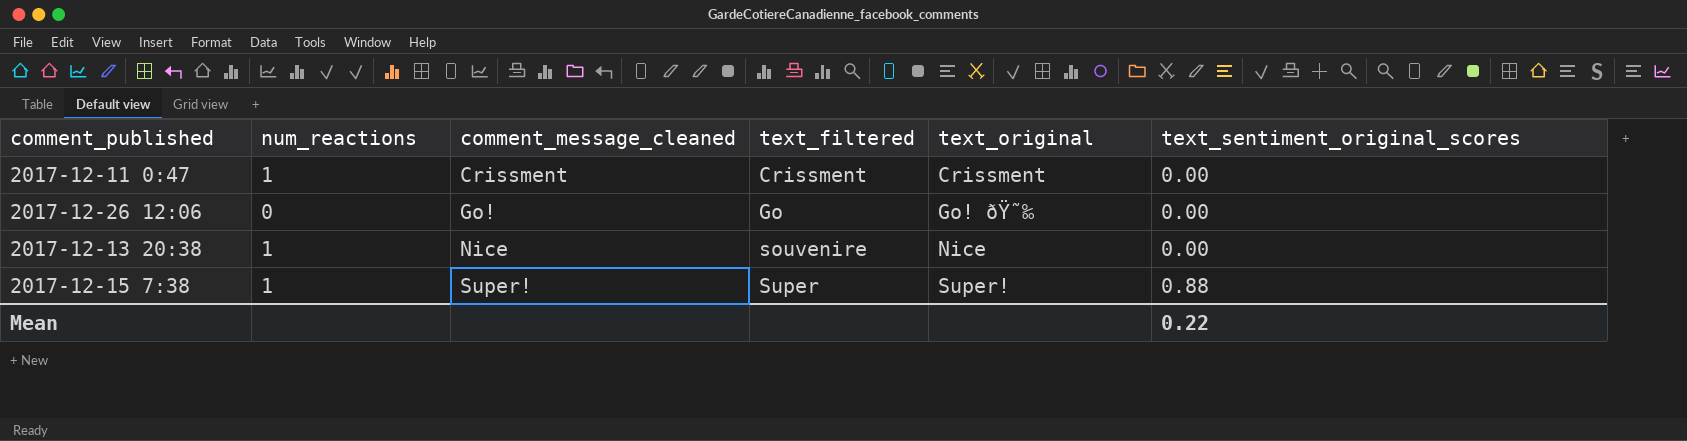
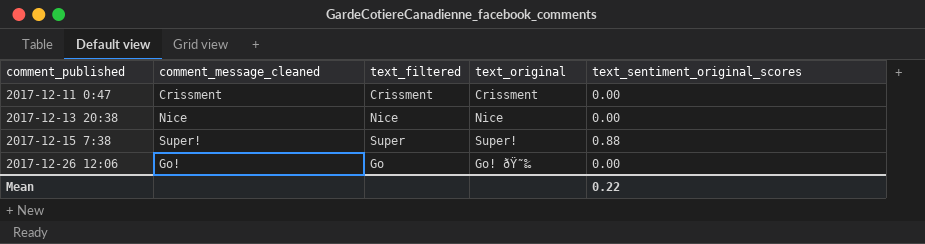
row order: comment_message_cleaned ascending -> comment_published ascending
column num_reactions | position: 2 -> none
2017-12-13 20:38 | text_filtered: souvenire -> Nice

